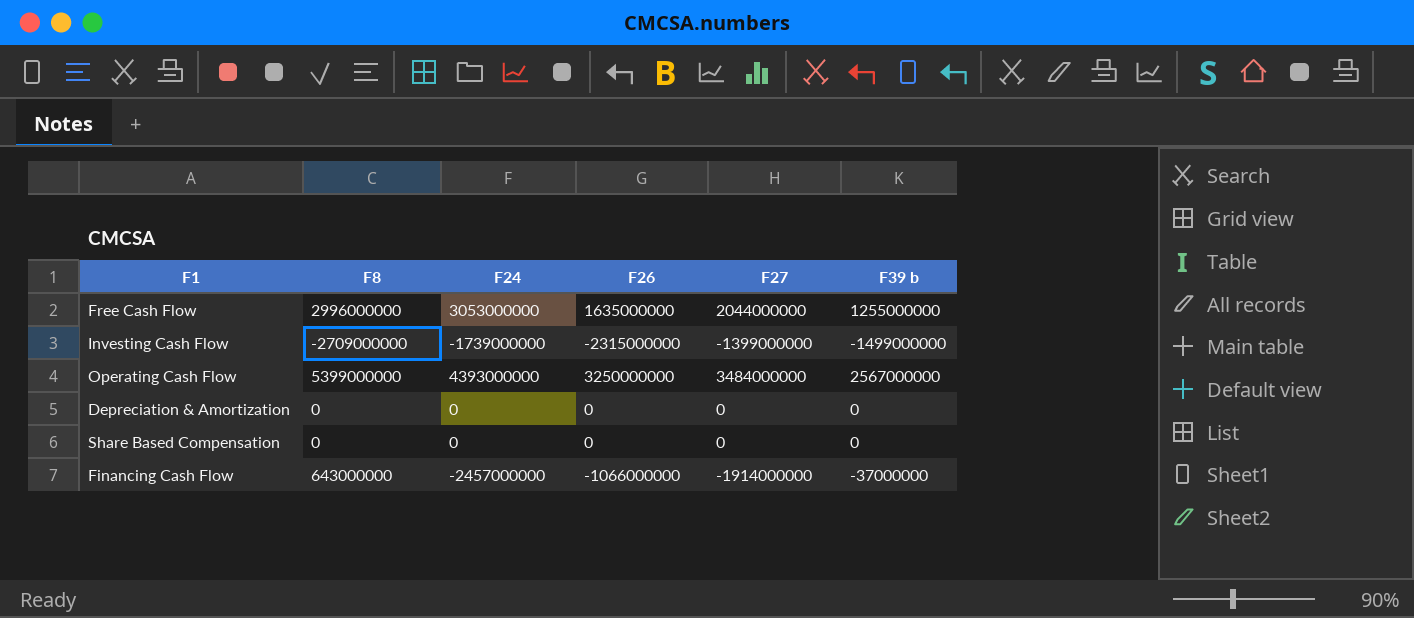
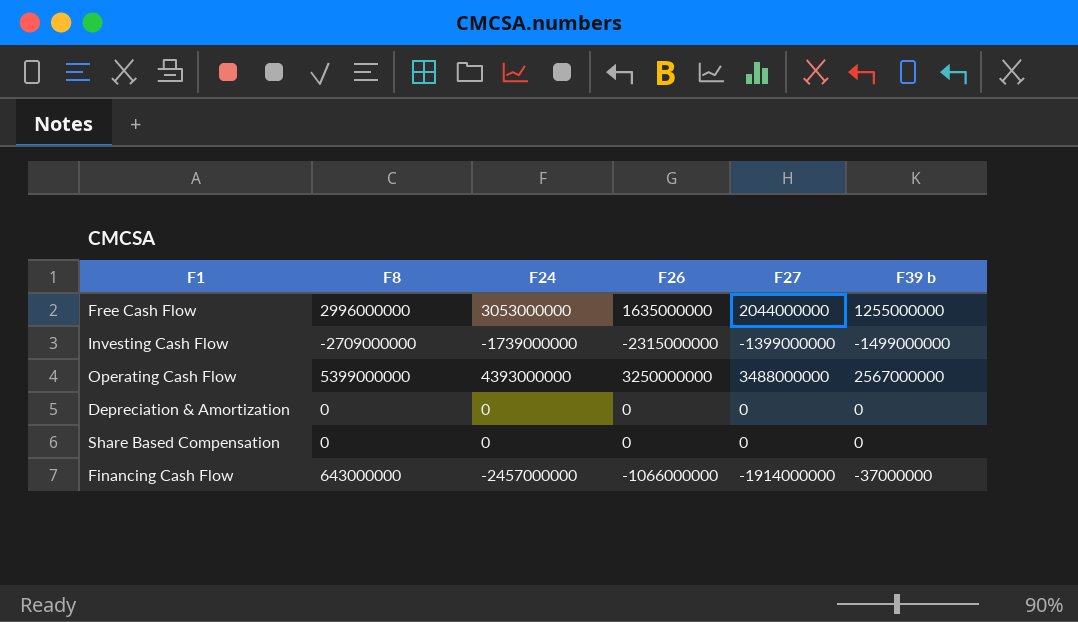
Operating Cash Flow | F27: 3484000000 -> 3488000000

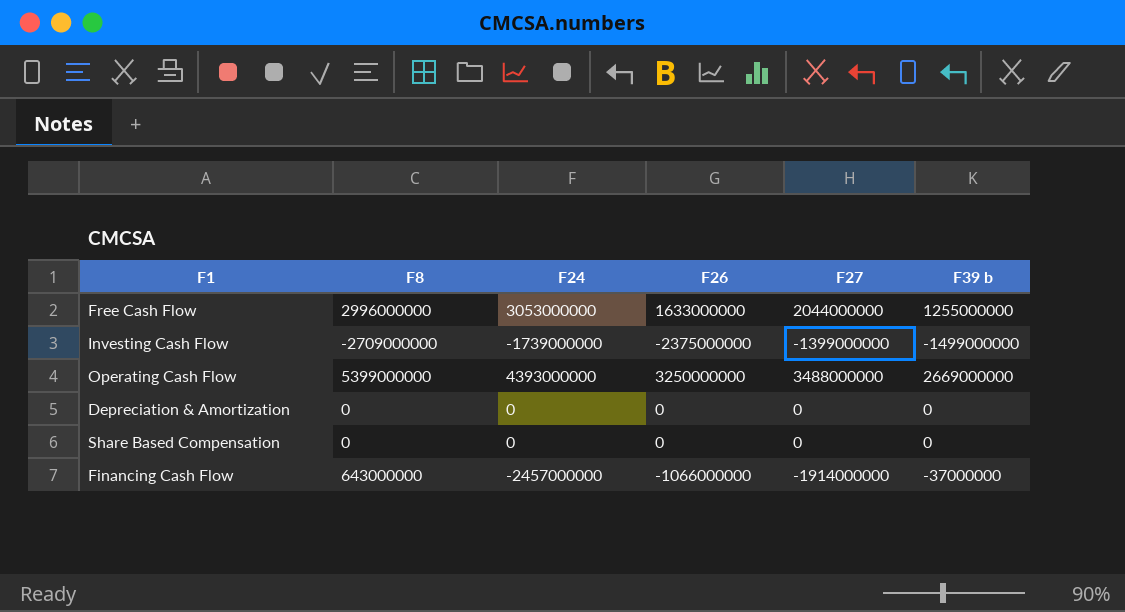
Free Cash Flow | F26: 1635000000 -> 1633000000
Investing Cash Flow | F26: -2315000000 -> -2375000000
Operating Cash Flow | F39 b: 2567000000 -> 2669000000

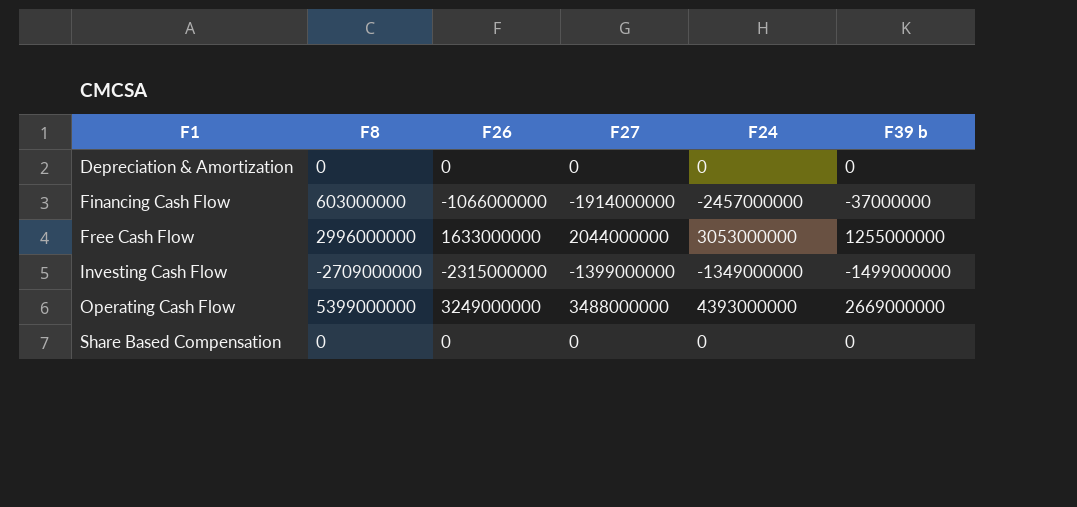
row order: none -> F1 ascending
column F24 | position: 3 -> 5
Financing Cash Flow | F8: 643000000 -> 603000000
Investing Cash Flow | F26: -2375000000 -> -2315000000
Investing Cash Flow | F24: -1739000000 -> -1349000000
Operating Cash Flow | F26: 3250000000 -> 3249000000

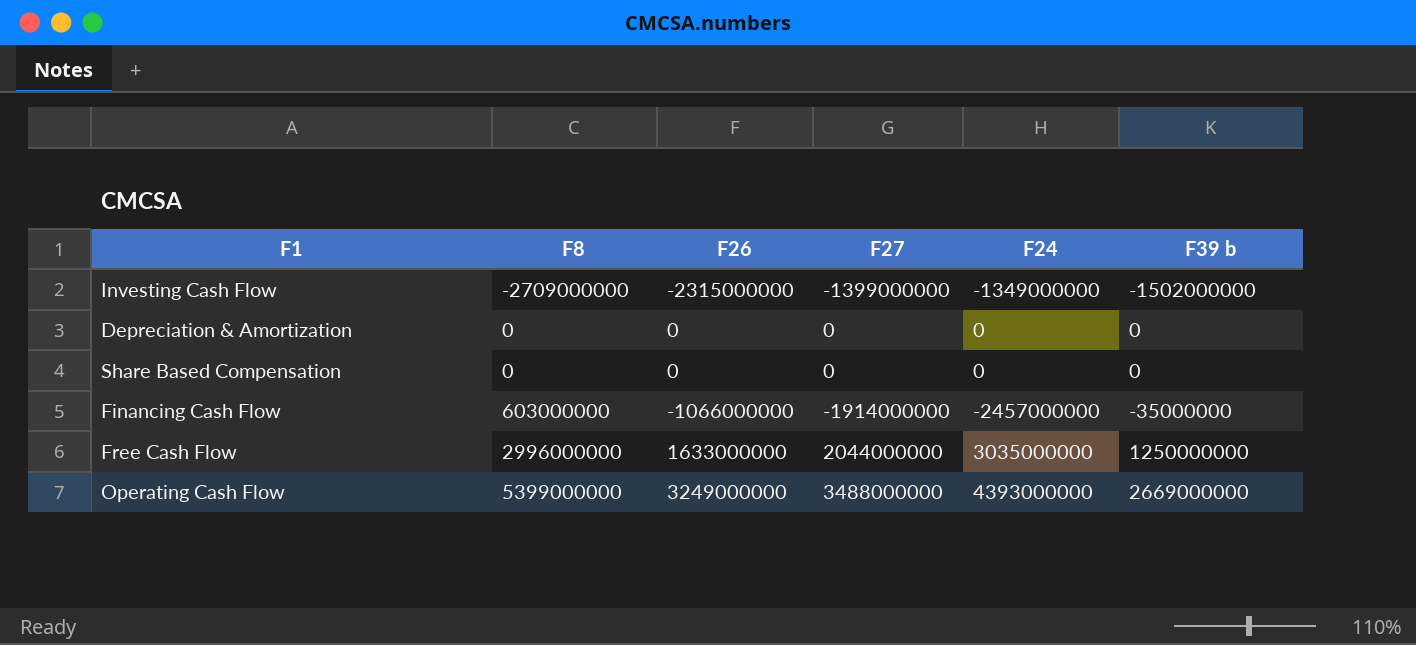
row order: F1 ascending -> F8 ascending
Investing Cash Flow | F39 b: -1499000000 -> -1502000000
Financing Cash Flow | F39 b: -37000000 -> -35000000
Free Cash Flow | F24: 3053000000 -> 3035000000
Free Cash Flow | F39 b: 1255000000 -> 1250000000

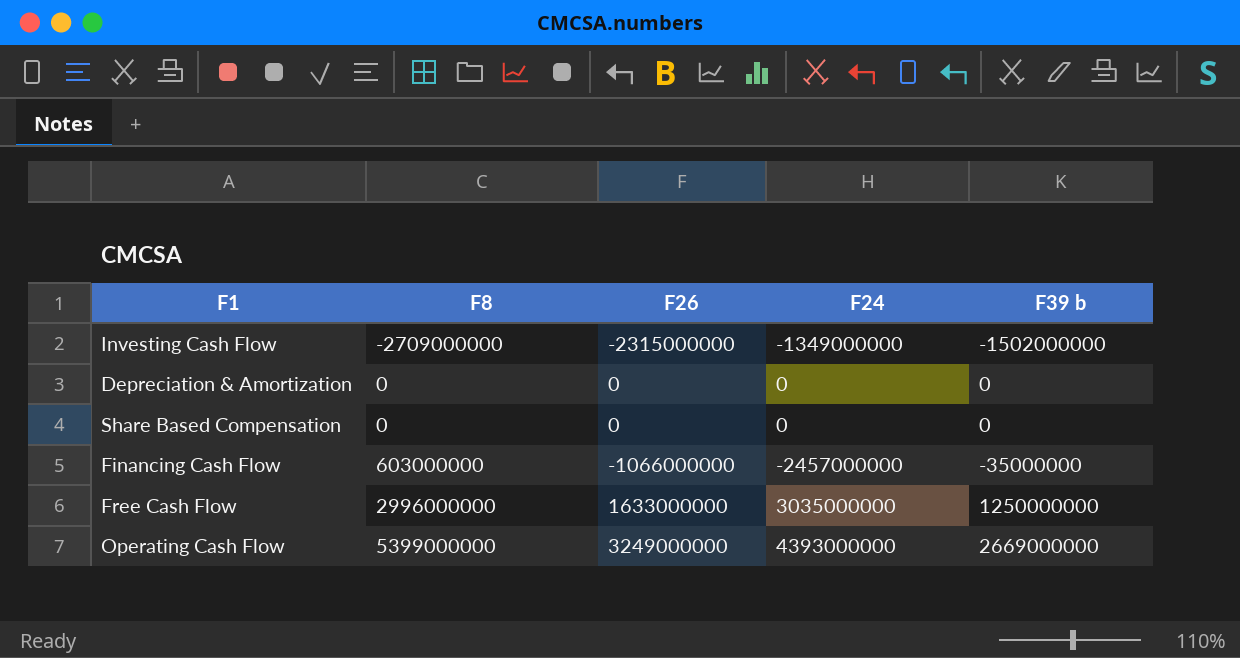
column F27 | position: 4 -> none

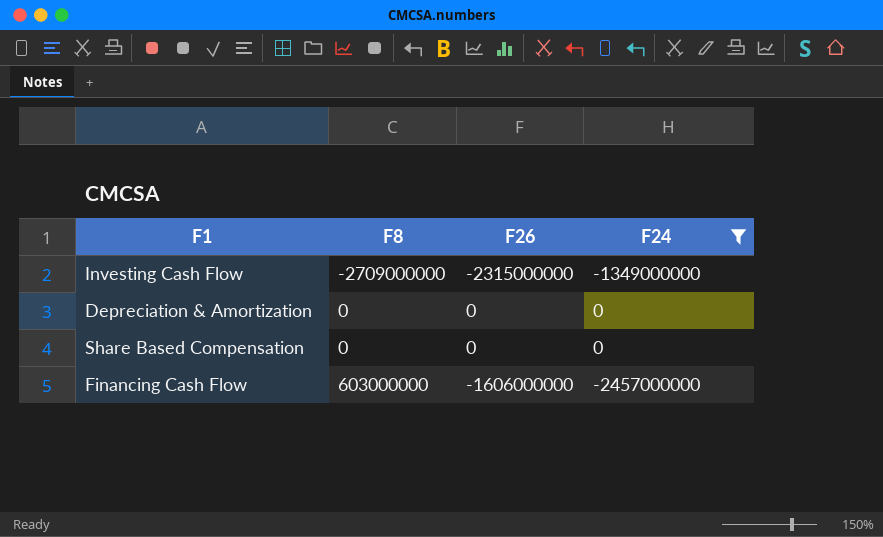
filter: none -> F24 <= 0
column F39 b | position: 5 -> none
Financing Cash Flow | F26: -1066000000 -> -1606000000

